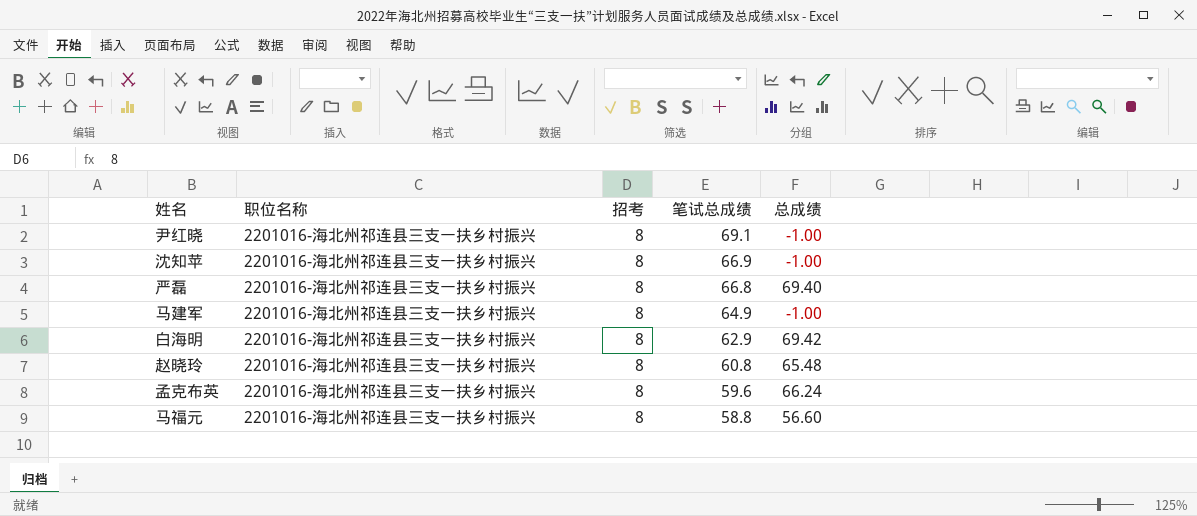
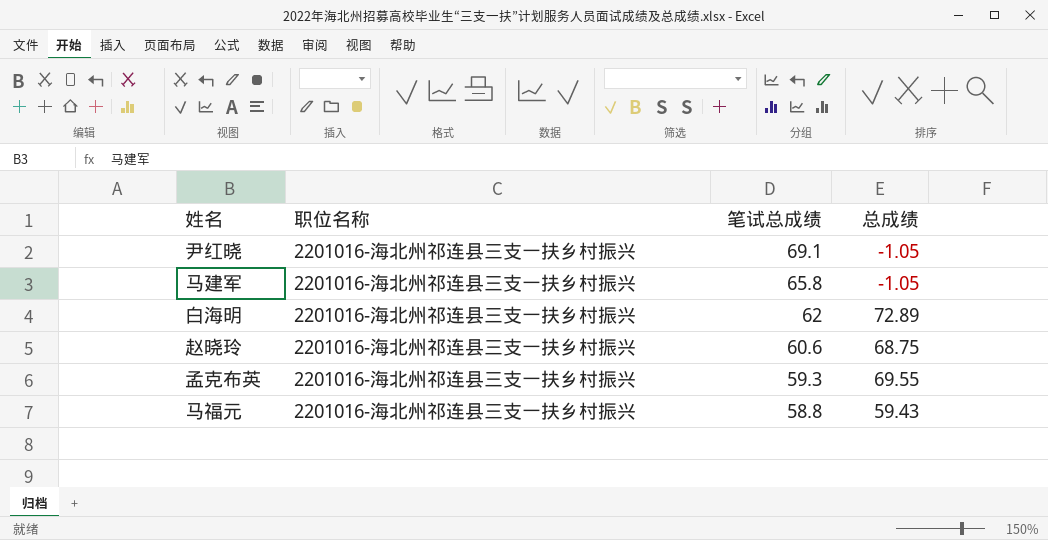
column 招考 | position: 3 -> none
row 沈知苹: 2201016-海北州祁连县三支一扶乡村振兴 | 8 | 66.9 | -1.00 -> none
row 严磊: 2201016-海北州祁连县三支一扶乡村振兴 | 8 | 66.8 | 69.40 -> none
尹红晓 | 总成绩: -1.00 -> -1.05
马建军 | 笔试总成绩: 64.9 -> 65.8
马建军 | 总成绩: -1.00 -> -1.05
白海明 | 笔试总成绩: 62.9 -> 62
白海明 | 总成绩: 69.42 -> 72.89
赵晓玲 | 笔试总成绩: 60.8 -> 60.6
赵晓玲 | 总成绩: 65.48 -> 68.75
孟克布英 | 笔试总成绩: 59.6 -> 59.3
孟克布英 | 总成绩: 66.24 -> 69.55
马福元 | 总成绩: 56.60 -> 59.43

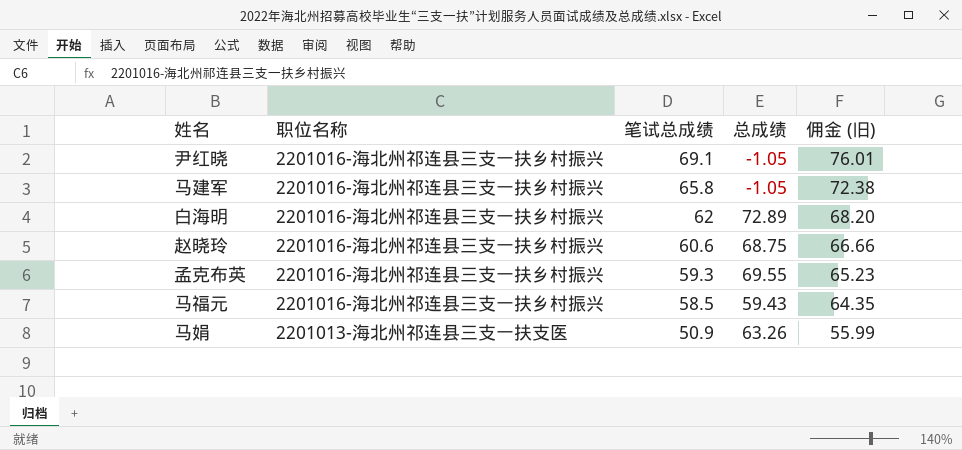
column 佣金 (旧) | formula: none -> [笔试总成绩] * 1.1
马福元 | 笔试总成绩: 58.8 -> 58.5
row 马娟: none -> 2201013-海北州祁连县三支一扶支医 | 50.9 | 63.26 | 55.99

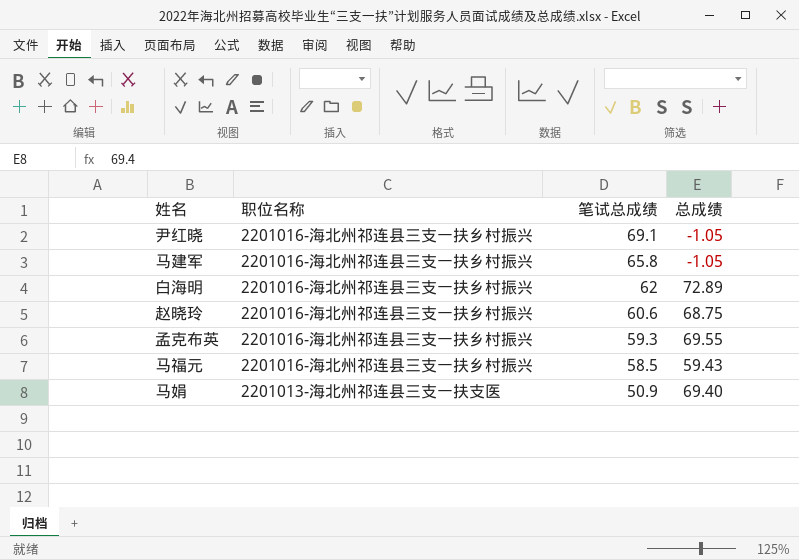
column 佣金 (旧) | formula: [笔试总成绩] * 1.1 -> none
马娟 | 总成绩: 63.26 -> 69.40

